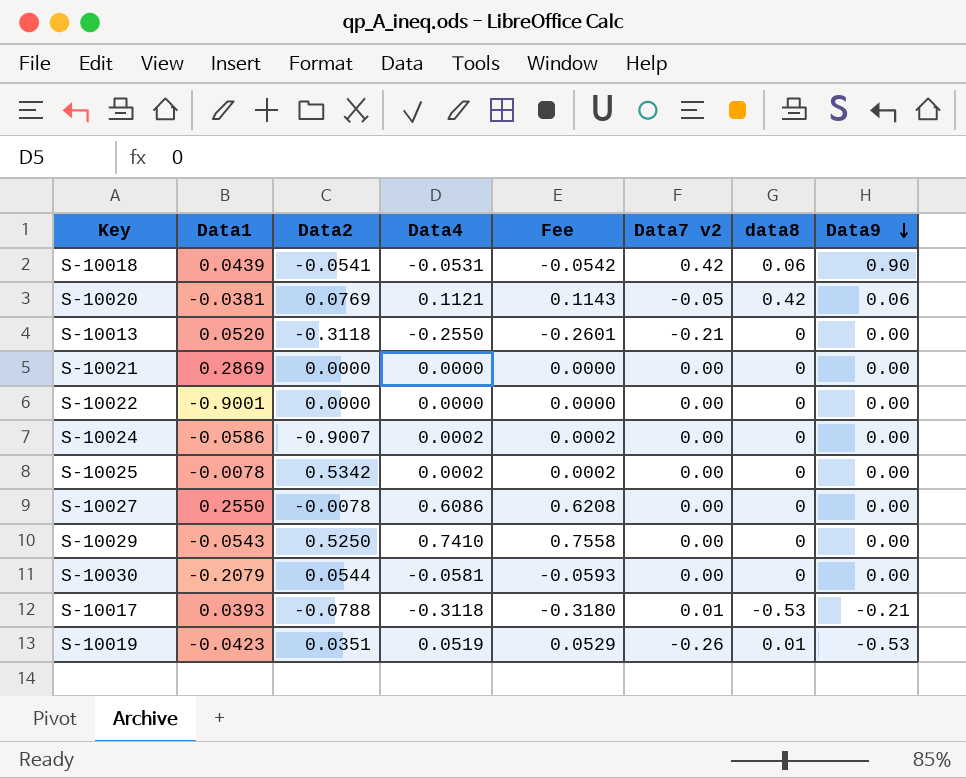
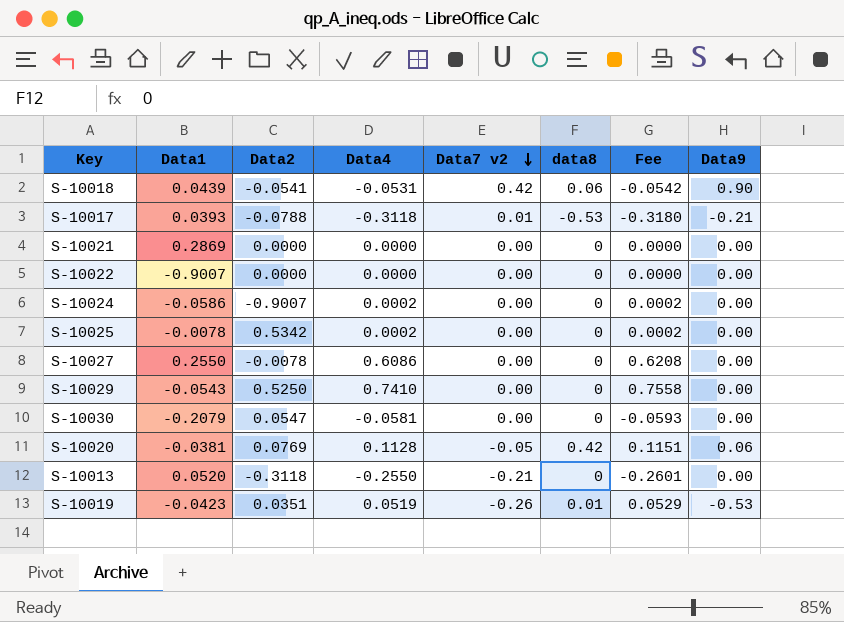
row order: Data9 descending -> Data7 v2 descending
column Fee | position: 5 -> 7
S-10022 | Data1: -0.9001 -> -0.9007
S-10030 | Data2: 0.0544 -> 0.0547
S-10020 | Data4: 0.1121 -> 0.1128
S-10020 | Fee: 0.1143 -> 0.1151

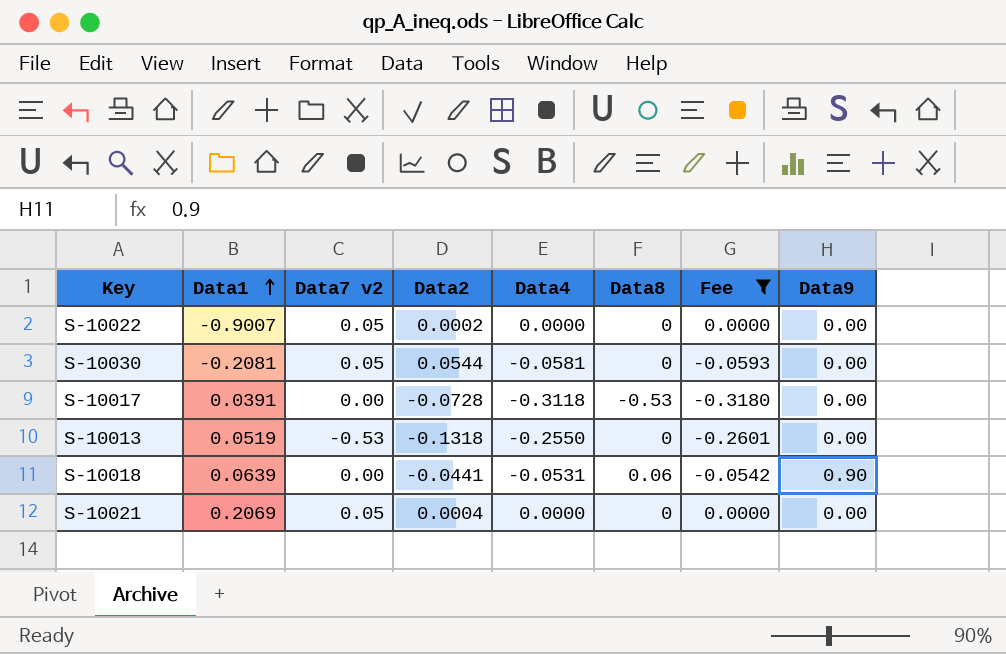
filter: none -> Fee <= 0.0000
row order: Data7 v2 descending -> Data1 ascending
column Data7 v2 | position: 5 -> 3
column name: data8 -> Data8
S-10022 | Data7 v2: 0.00 -> 0.05
S-10022 | Data2: 0.0000 -> 0.0002
S-10030 | Data1: -0.2079 -> -0.2081
S-10030 | Data7 v2: 0.00 -> 0.05
S-10030 | Data2: 0.0547 -> 0.0544
S-10017 | Data1: 0.0393 -> 0.0391
S-10017 | Data7 v2: 0.01 -> 0.00
S-10017 | Data2: -0.0788 -> -0.0728
S-10017 | Data9: -0.21 -> 0.00
S-10013 | Data1: 0.0520 -> 0.0519
S-10013 | Data7 v2: -0.21 -> -0.53
S-10013 | Data2: -0.3118 -> -0.1318
S-10018 | Data1: 0.0439 -> 0.0639
S-10018 | Data7 v2: 0.42 -> 0.00
S-10018 | Data2: -0.0541 -> -0.0441
S-10021 | Data1: 0.2869 -> 0.2069
S-10021 | Data7 v2: 0.00 -> 0.05
S-10021 | Data2: 0.0000 -> 0.0004

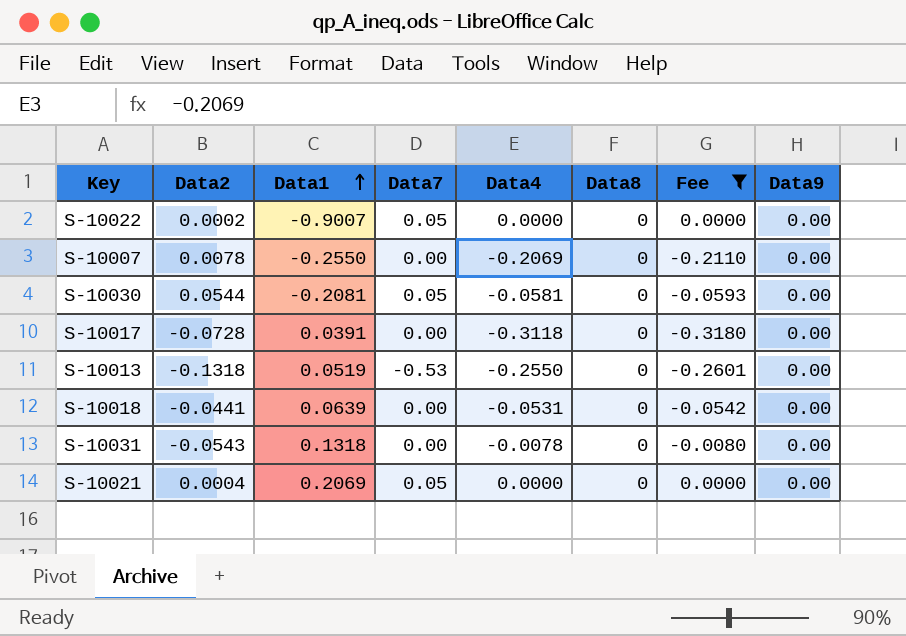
column Data2 | position: 4 -> 2
column name: Data7 v2 -> Data7
row S-10007: none -> 0.0078 | -0.2550 | 0.00 | -0.2069 | 0 | -0.2110 | 0.00
S-10017 | Data8: -0.53 -> 0
S-10018 | Data8: 0.06 -> 0
S-10018 | Data9: 0.90 -> 0.00
row S-10031: none -> -0.0543 | 0.1318 | 0.00 | -0.0078 | 0 | -0.0080 | 0.00

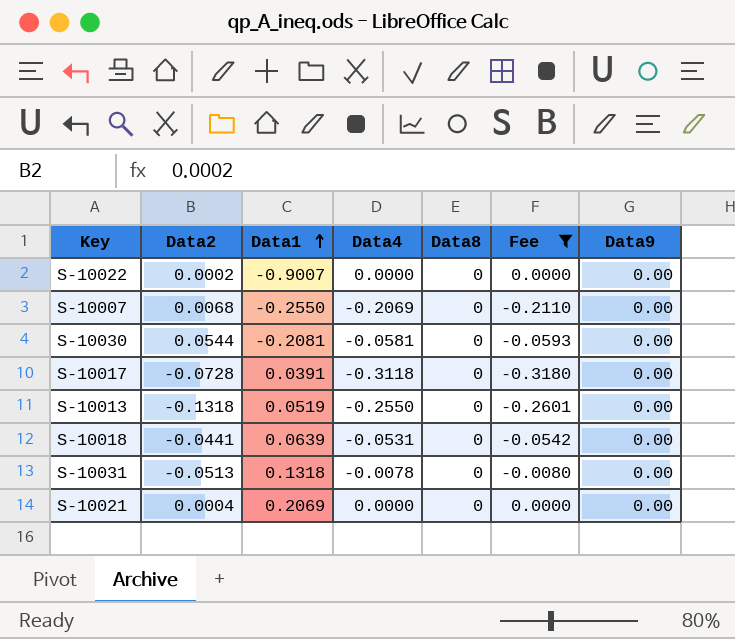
column Data7 | position: 4 -> none
S-10007 | Data2: 0.0078 -> 0.0068
S-10031 | Data2: -0.0543 -> -0.0513

